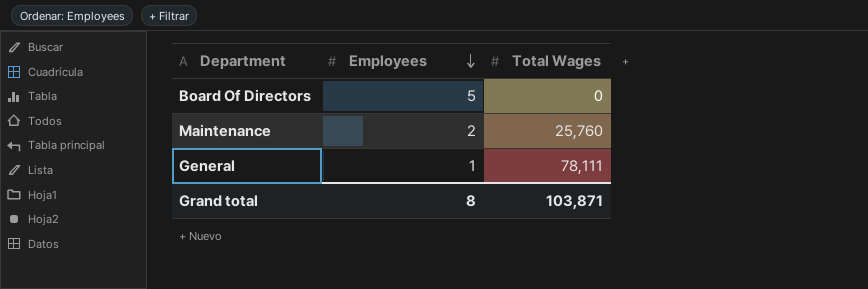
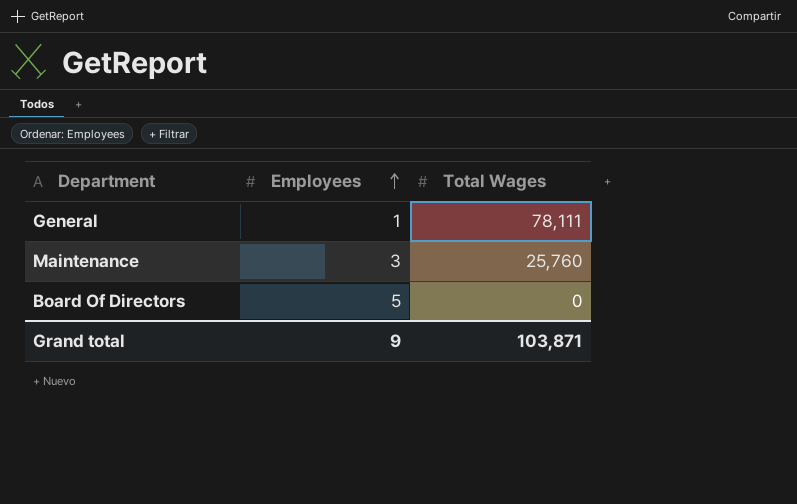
row order: Employees descending -> Employees ascending
Maintenance | Employees: 2 -> 3
Grand total | Employees: 8 -> 9

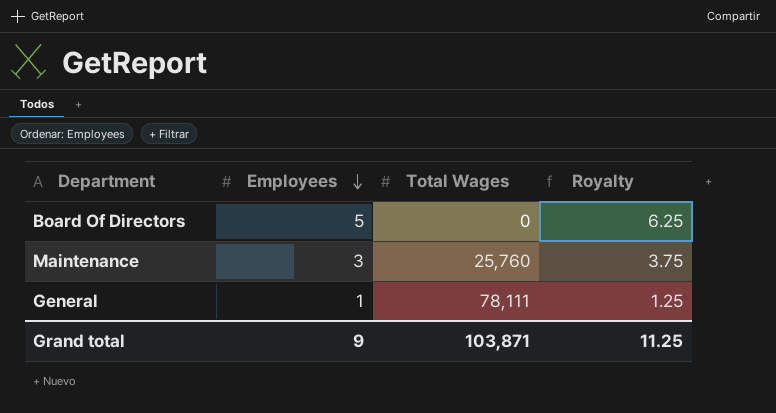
row order: Employees ascending -> Employees descending
column Royalty | formula: none -> [Employees] * 1.25

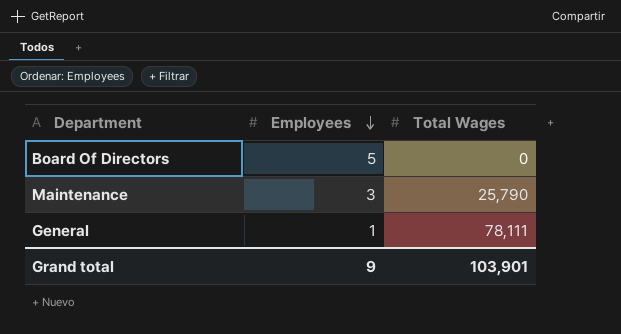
column Royalty | formula: [Employees] * 1.25 -> none
Maintenance | Total Wages: 25,760 -> 25,790
Grand total | Total Wages: 103,871 -> 103,901

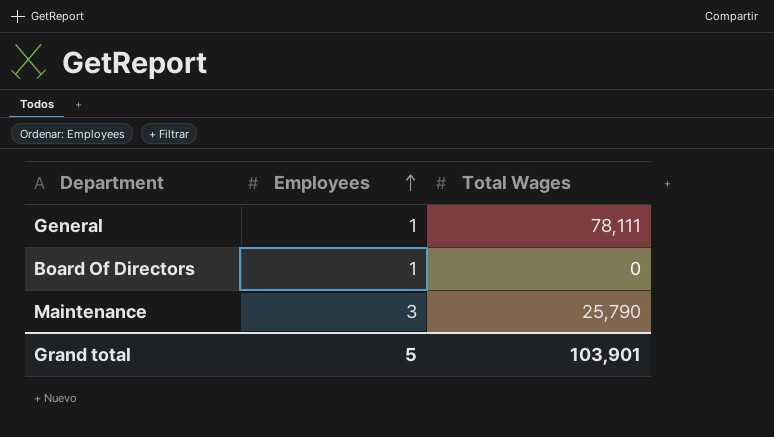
row order: Employees descending -> Employees ascending
Board Of Directors | Employees: 5 -> 1
Grand total | Employees: 9 -> 5

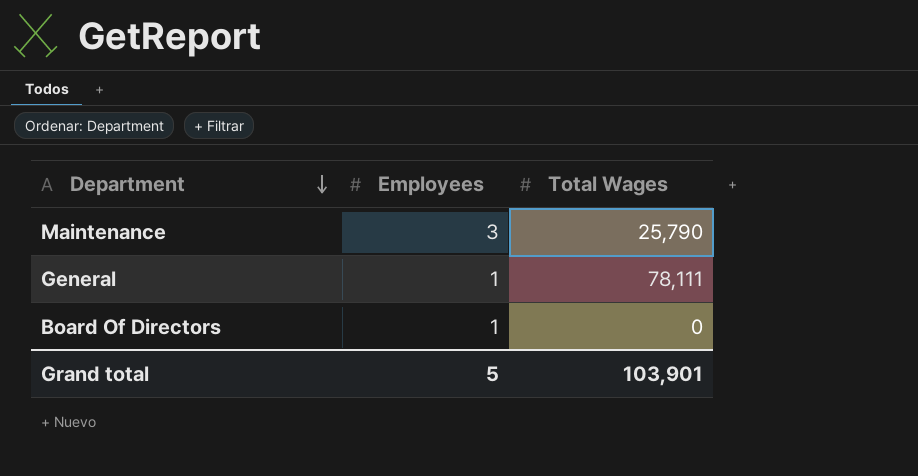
row order: Employees ascending -> Department descending

